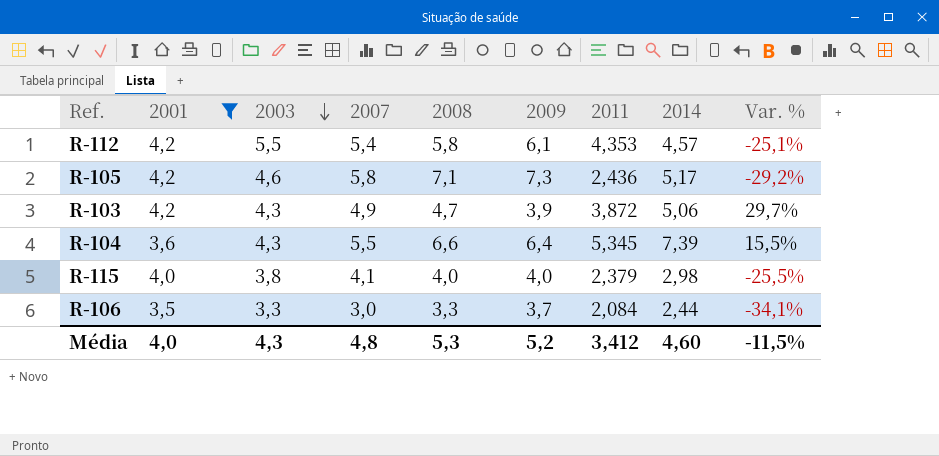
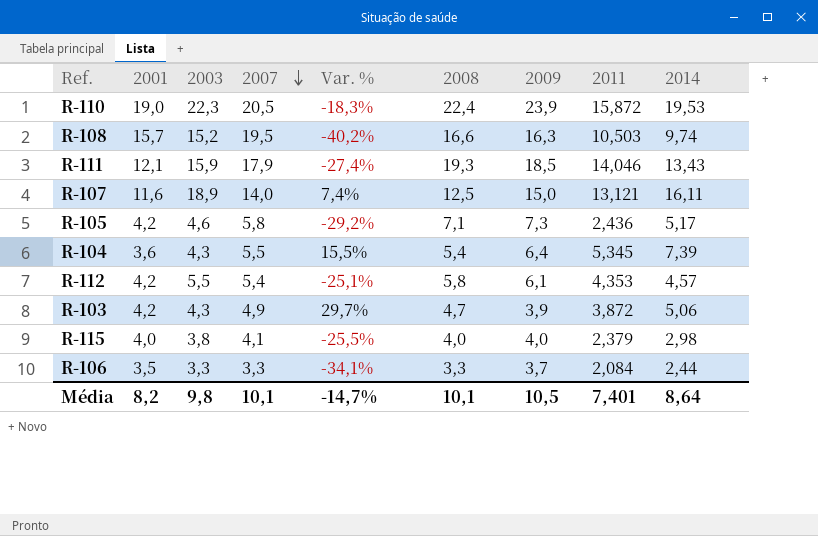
filter: 2001 <= 4,2 -> none
row order: 2003 descending -> 2007 descending
column Var. % | position: 9 -> 5
R-104 | 2008: 6,6 -> 5,4
R-106 | 2007: 3,0 -> 3,3
Média | 2001: 4,0 -> 8,2
Média | 2003: 4,3 -> 9,8
Média | 2007: 4,8 -> 10,1
Média | Var. %: -11,5% -> -14,7%
Média | 2008: 5,3 -> 10,1
Média | 2009: 5,2 -> 10,5
Média | 2011: 3,412 -> 7,401
Média | 2014: 4,60 -> 8,64

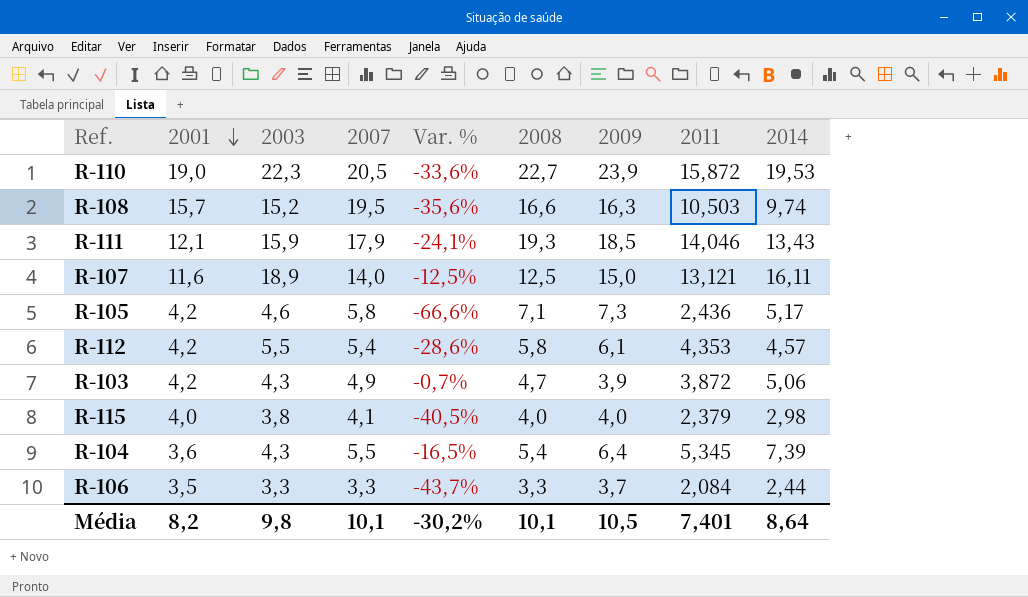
row order: 2007 descending -> 2001 descending
column Var. % | formula: ([2014] - [2009]) / [2009] -> ([2011] - [2009]) / [2009]
R-110 | 2008: 22,4 -> 22,7
Média | Var. %: -14,7% -> -30,2%

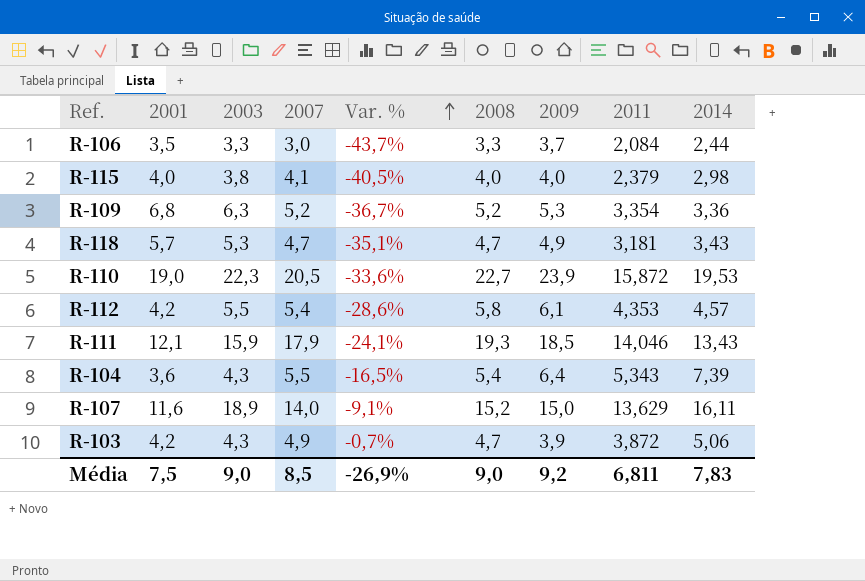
row order: 2001 descending -> Var. % ascending
row R-108: 15,7 | 15,2 | 19,5 | -35,6% | 16,6 | 16,3 | 10,503 | 9,74 -> none
row R-105: 4,2 | 4,6 | 5,8 | -66,6% | 7,1 | 7,3 | 2,436 | 5,17 -> none
R-106 | 2007: 3,3 -> 3,0
row R-109: none -> 6,8 | 6,3 | 5,2 | -36,7% | 5,2 | 5,3 | 3,354 | 3,36
row R-118: none -> 5,7 | 5,3 | 4,7 | -35,1% | 4,7 | 4,9 | 3,181 | 3,43
R-104 | 2011: 5,345 -> 5,343
R-107 | Var. %: -12,5% -> -9,1%
R-107 | 2008: 12,5 -> 15,2
R-107 | 2011: 13,121 -> 13,629
Média | 2001: 8,2 -> 7,5
Média | 2003: 9,8 -> 9,0
Média | 2007: 10,1 -> 8,5
Média | Var. %: -30,2% -> -26,9%
Média | 2008: 10,1 -> 9,0
Média | 2009: 10,5 -> 9,2
Média | 2011: 7,401 -> 6,811
Média | 2014: 8,64 -> 7,83

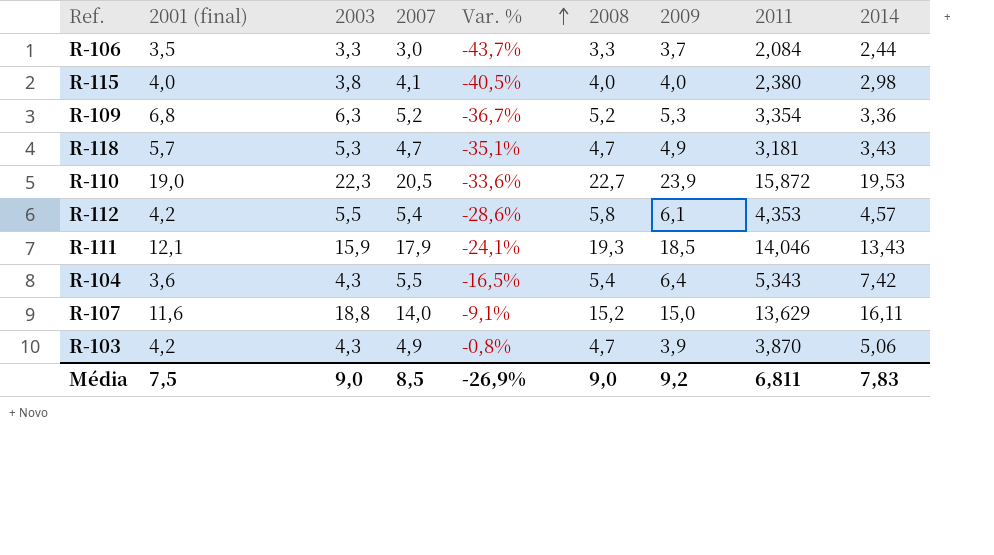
column name: 2001 -> 2001 (final)
R-115 | 2011: 2,379 -> 2,380
R-104 | 2014: 7,39 -> 7,42
R-107 | 2003: 18,9 -> 18,8
R-103 | Var. %: -0,7% -> -0,8%
R-103 | 2011: 3,872 -> 3,870

